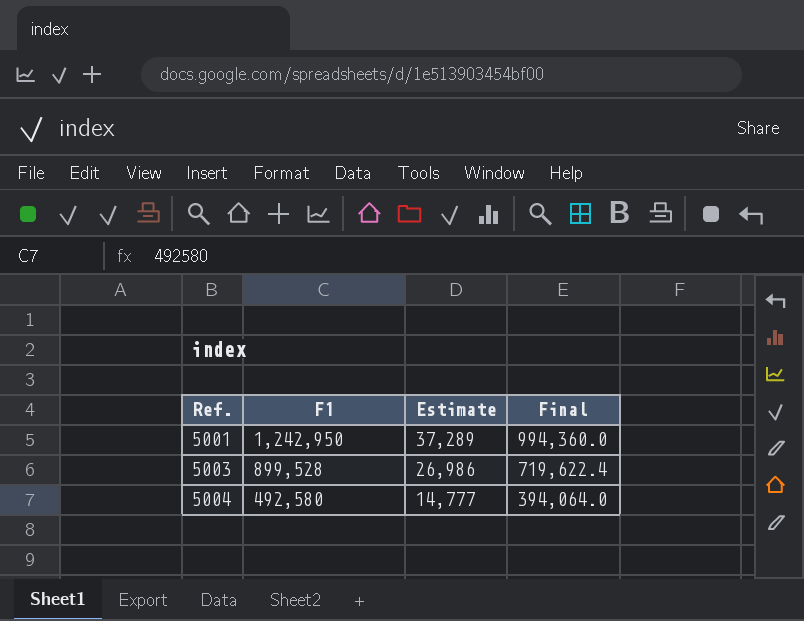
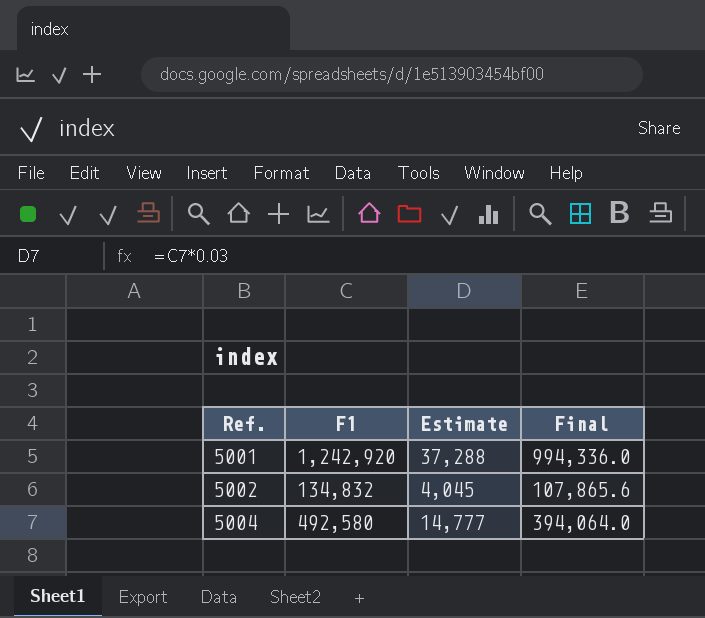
row 5003: 899,528 | 26,986 | 719,622.4 -> none
5001 | F1: 1,242,950 -> 1,242,920
5001 | Estimate: 37,289 -> 37,288
5001 | Final: 994,360.0 -> 994,336.0
row 5002: none -> 134,832 | 4,045 | 107,865.6

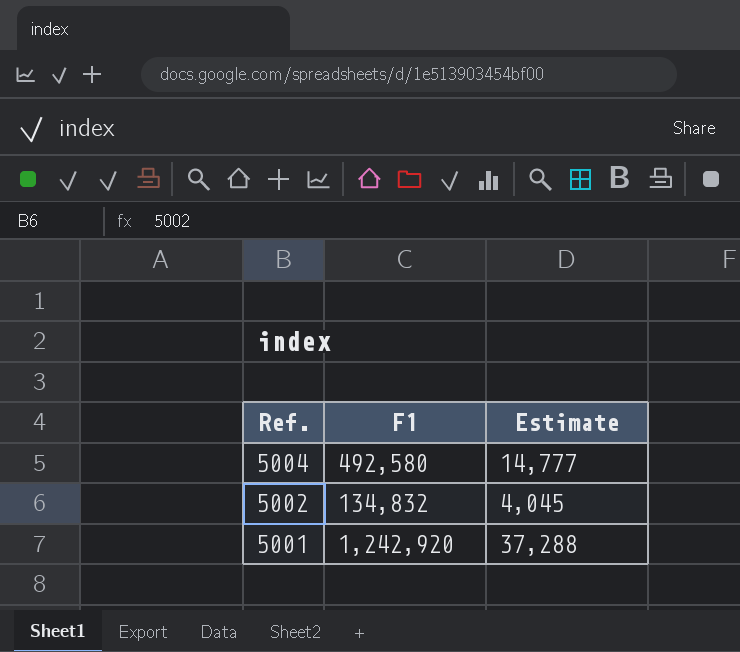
row order: Ref. ascending -> Ref. descending
column Final | formula: [F1] * 0.8 -> none

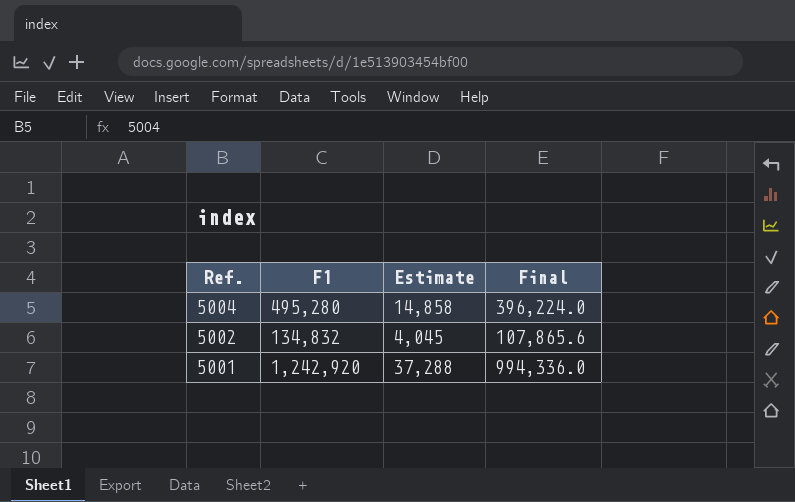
column Final | formula: none -> [F1] * 0.8
5004 | F1: 492,580 -> 495,280
5004 | Estimate: 14,777 -> 14,858

